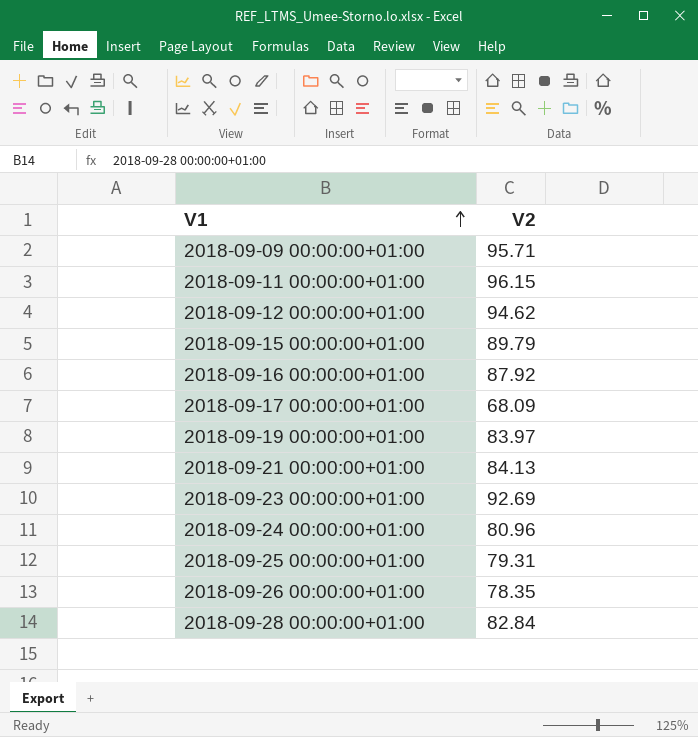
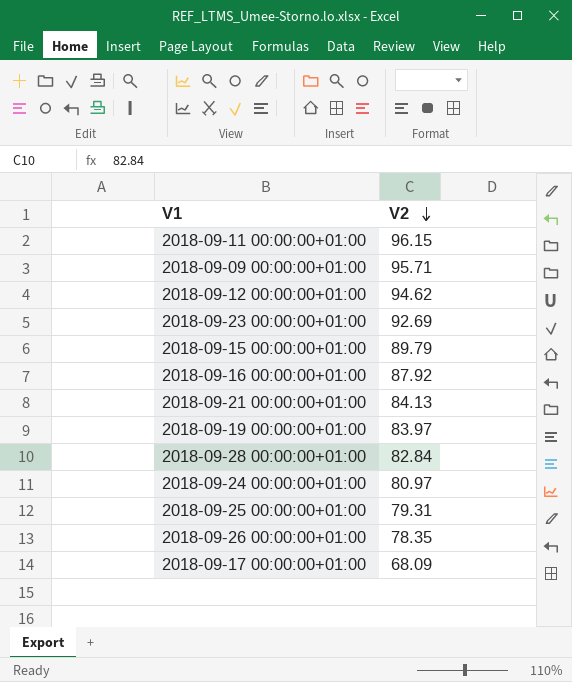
row order: V1 ascending -> V2 descending
2018-09-24 00:00:00+01:00 | V2: 80.96 -> 80.97

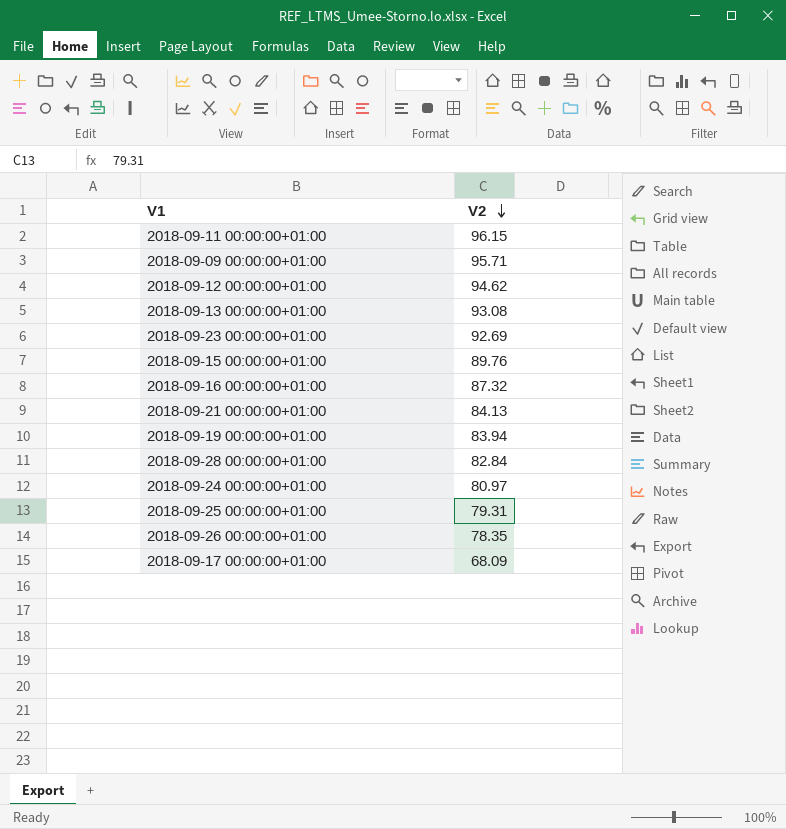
row 2018-09-13 00:00:00+01:00: none -> 93.08
2018-09-15 00:00:00+01:00 | V2: 89.79 -> 89.76
2018-09-16 00:00:00+01:00 | V2: 87.92 -> 87.32
2018-09-19 00:00:00+01:00 | V2: 83.97 -> 83.94

